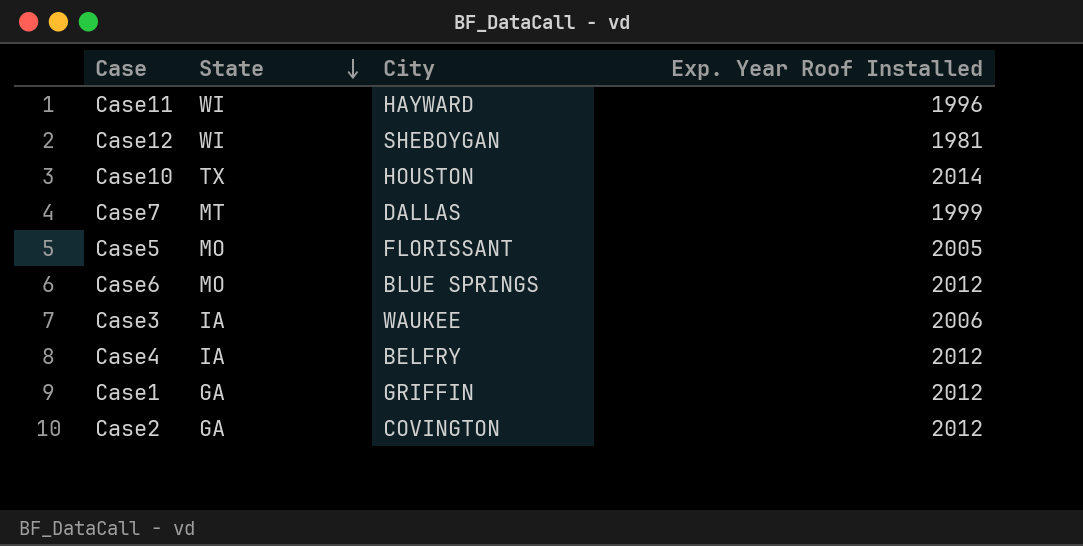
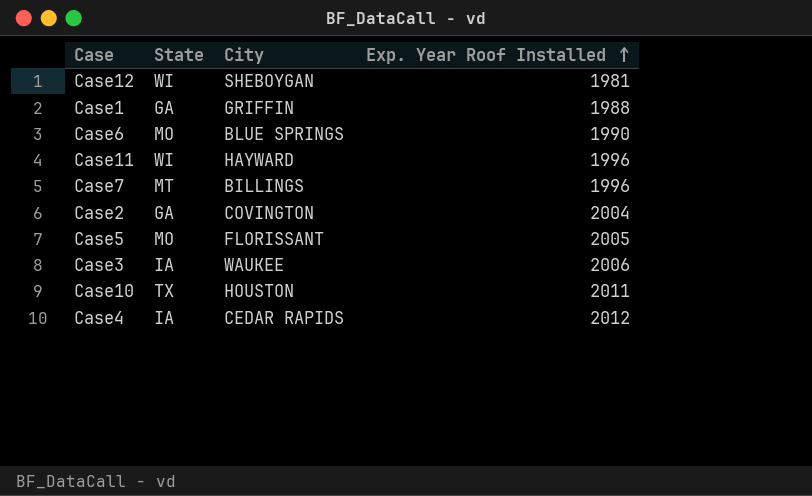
row order: State descending -> Exp. Year Roof Installed ascending
Case1 | Exp. Year Roof Installed: 2012 -> 1988
Case6 | Exp. Year Roof Installed: 2012 -> 1990
Case7 | City: DALLAS -> BILLINGS
Case7 | Exp. Year Roof Installed: 1999 -> 1996
Case2 | Exp. Year Roof Installed: 2012 -> 2004
Case10 | Exp. Year Roof Installed: 2014 -> 2011
Case4 | City: BELFRY -> CEDAR RAPIDS

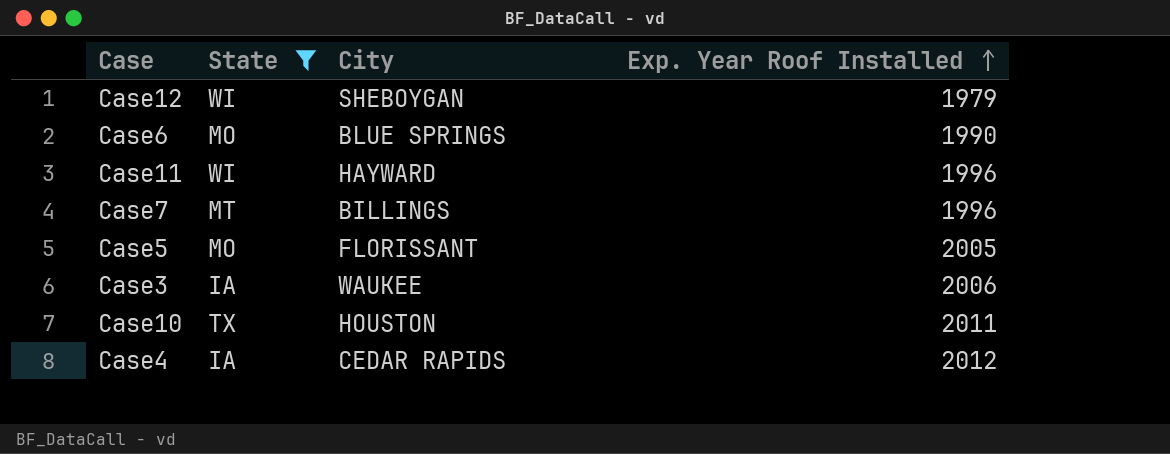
filter: none -> State != GA
Case12 | Exp. Year Roof Installed: 1981 -> 1979

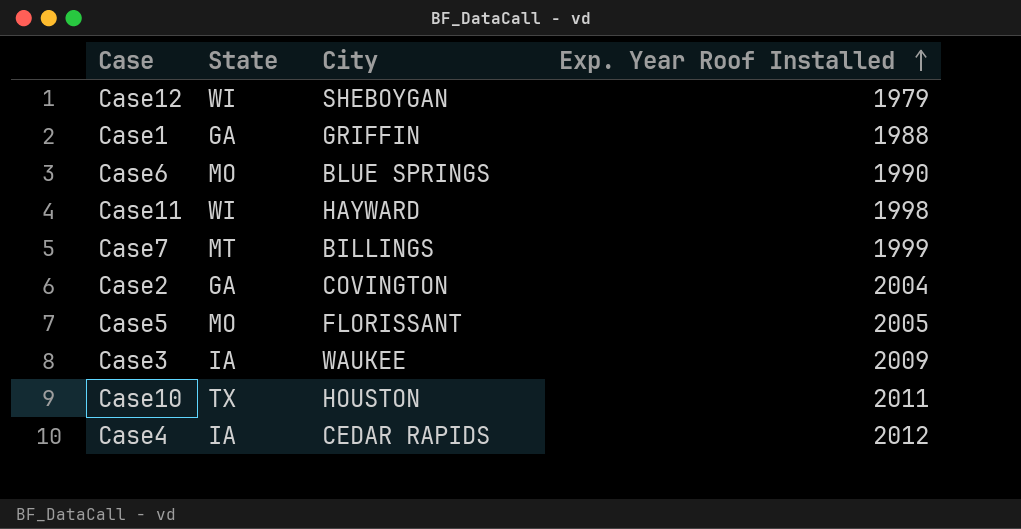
filter: State != GA -> none
Case11 | Exp. Year Roof Installed: 1996 -> 1998
Case7 | Exp. Year Roof Installed: 1996 -> 1999
Case3 | Exp. Year Roof Installed: 2006 -> 2009

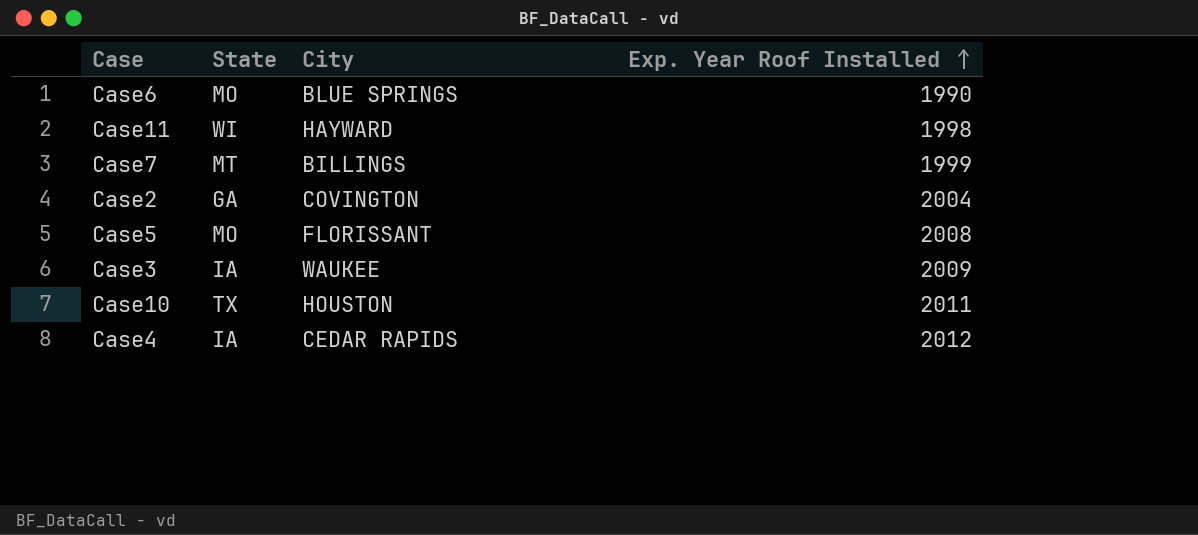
row Case12: WI | SHEBOYGAN | 1979 -> none
row Case1: GA | GRIFFIN | 1988 -> none
Case5 | Exp. Year Roof Installed: 2005 -> 2008

